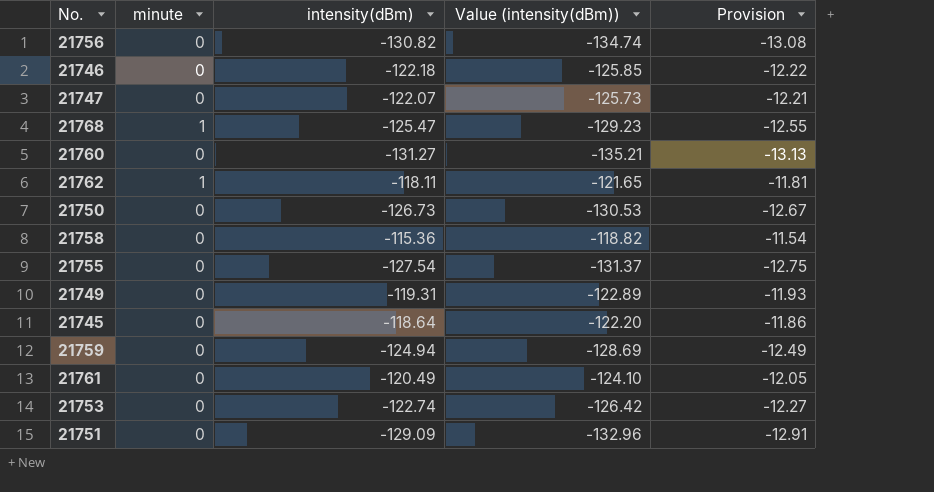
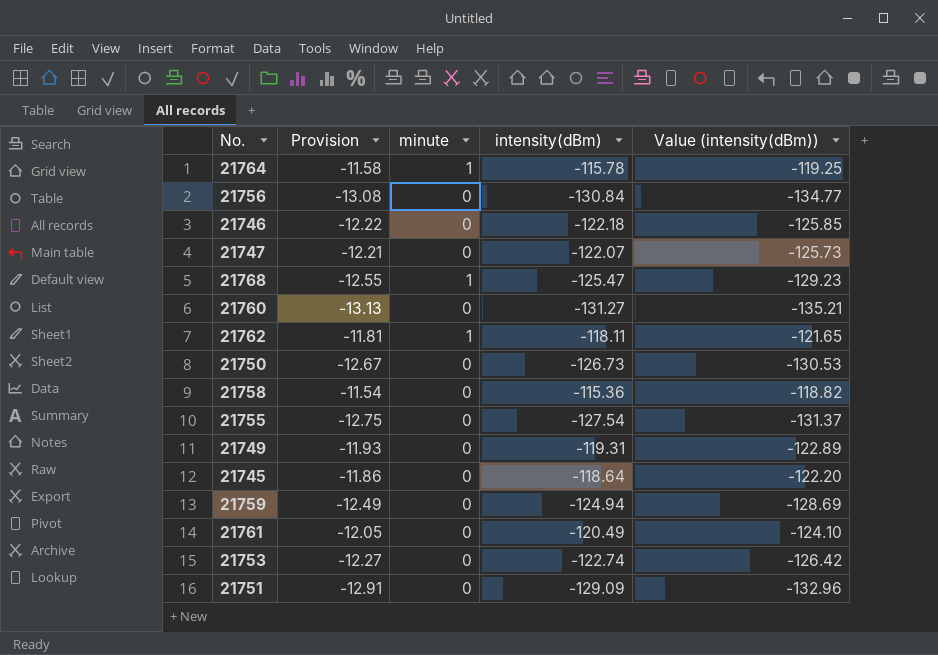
column Provision | position: 5 -> 2
row 21764: none -> -11.58 | 1 | -115.78 | -119.25
21756 | intensity(dBm): -130.82 -> -130.84
21756 | Value (intensity(dBm)): -134.74 -> -134.77

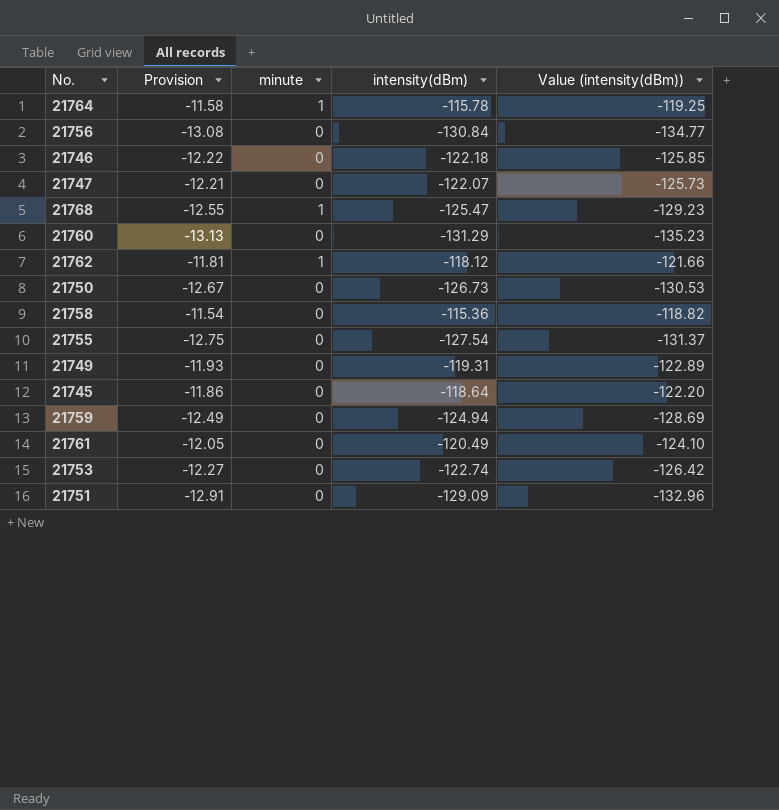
21760 | intensity(dBm): -131.27 -> -131.29
21760 | Value (intensity(dBm)): -135.21 -> -135.23
21762 | intensity(dBm): -118.11 -> -118.12
21762 | Value (intensity(dBm)): -121.65 -> -121.66

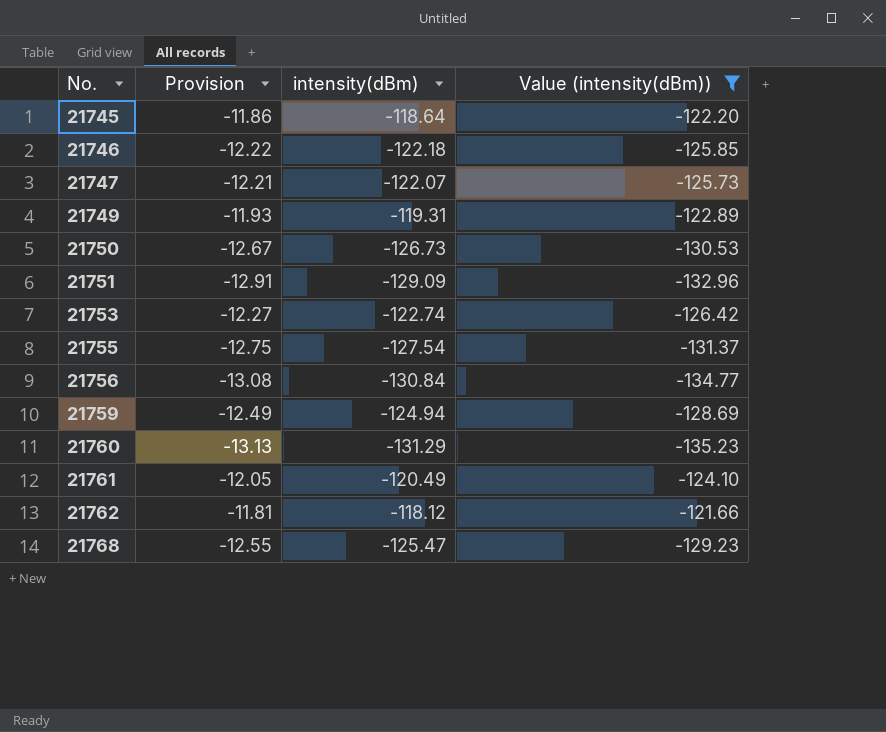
filter: none -> Value (intensity(dBm)) <= -121.66
row order: none -> No. ascending
column minute | position: 3 -> none

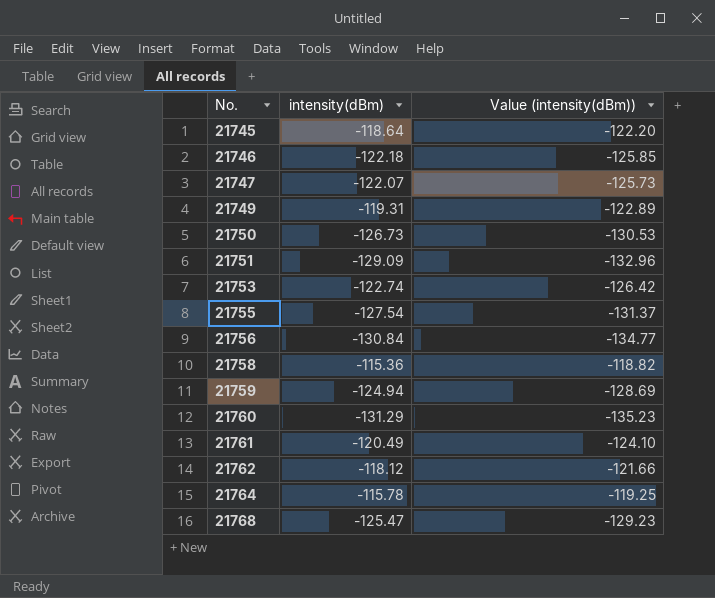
filter: Value (intensity(dBm)) <= -121.66 -> none
column Provision | formula: [intensity(dBm)] * 0.1 -> none

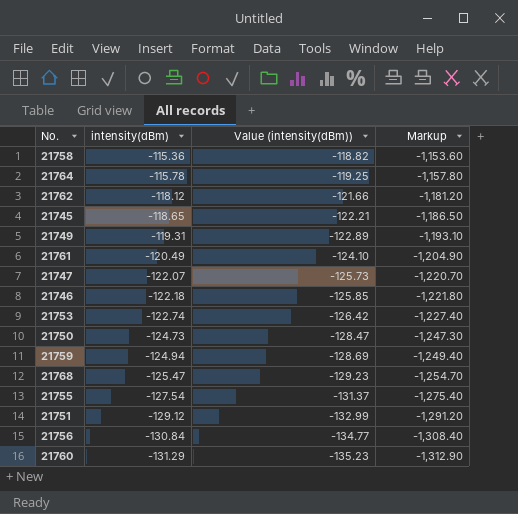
row order: No. ascending -> intensity(dBm) descending
column Markup | formula: none -> [intensity(dBm)] * 10
21745 | intensity(dBm): -118.64 -> -118.65
21745 | Value (intensity(dBm)): -122.20 -> -122.21
21750 | intensity(dBm): -126.73 -> -124.73
21750 | Value (intensity(dBm)): -130.53 -> -128.47
21751 | intensity(dBm): -129.09 -> -129.12
21751 | Value (intensity(dBm)): -132.96 -> -132.99

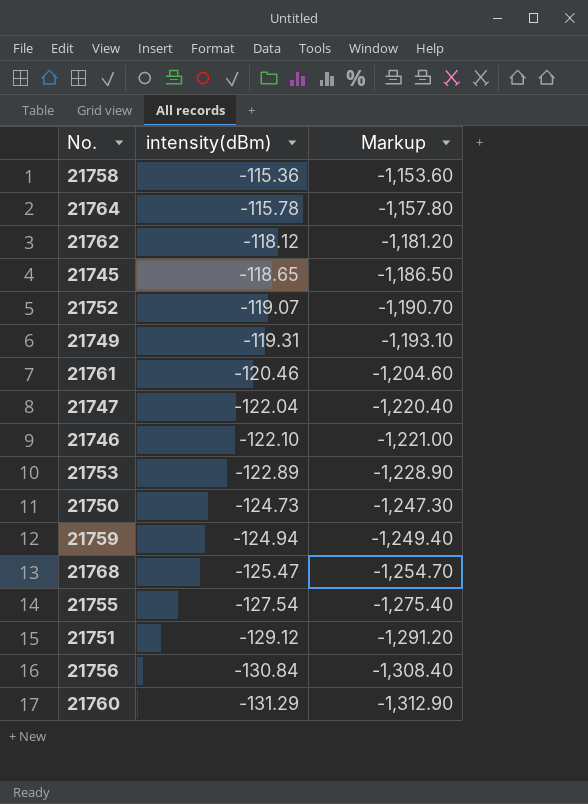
column Value (intensity(dBm)) | formula: [intensity(dBm)] * 1.03 -> none
row 21752: none -> -119.07 | -1,190.70
21761 | intensity(dBm): -120.49 -> -120.46
21761 | Markup: -1,204.90 -> -1,204.60
21747 | intensity(dBm): -122.07 -> -122.04
21747 | Markup: -1,220.70 -> -1,220.40
21746 | intensity(dBm): -122.18 -> -122.10
21746 | Markup: -1,221.80 -> -1,221.00
21753 | intensity(dBm): -122.74 -> -122.89
21753 | Markup: -1,227.40 -> -1,228.90

